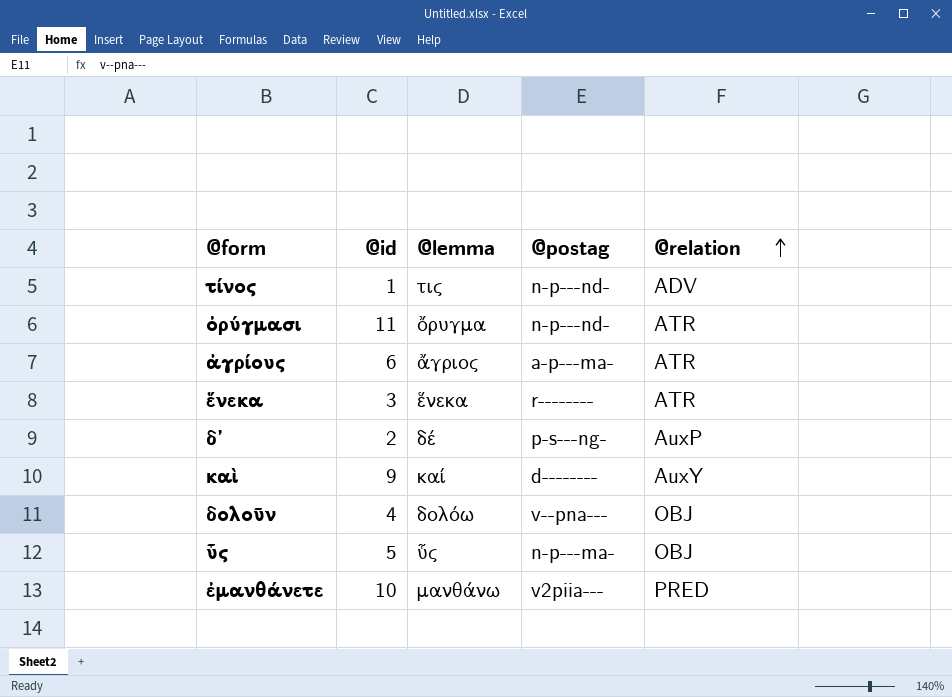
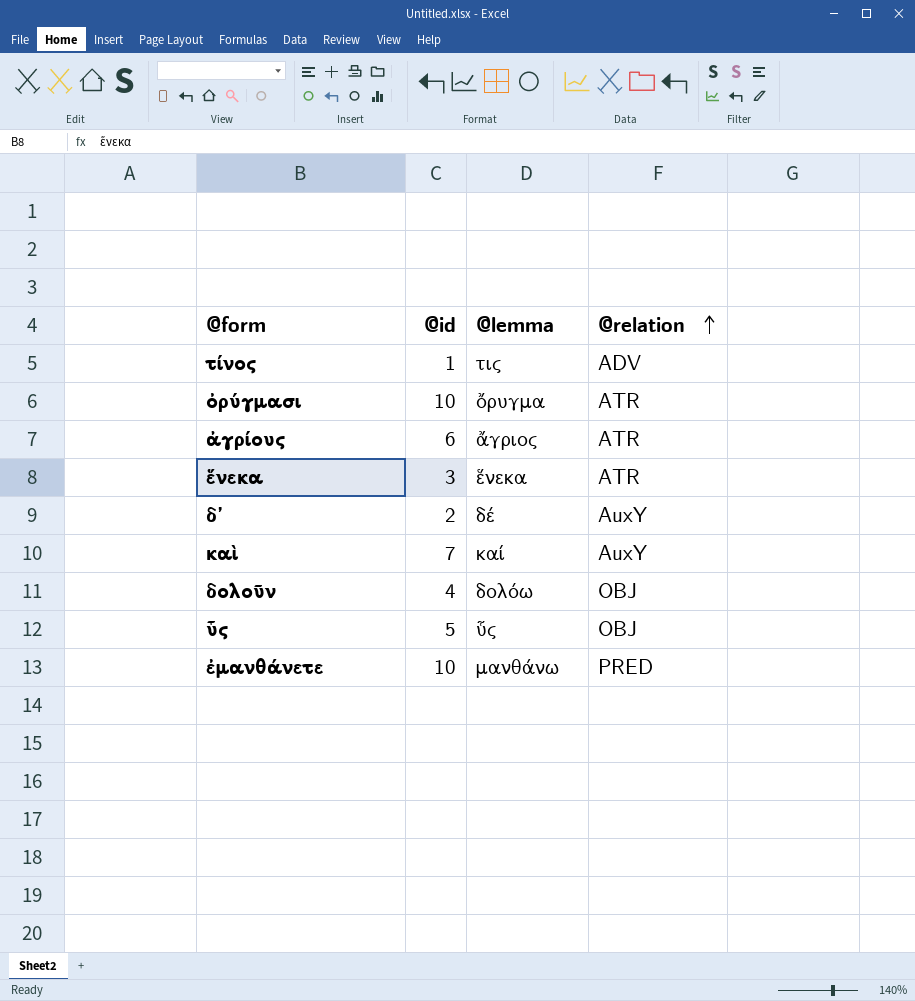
column @postag | position: 4 -> none
ὀρύγμασι | @id: 11 -> 10
δʼ | @relation: AuxP -> AuxY
καὶ | @id: 9 -> 7

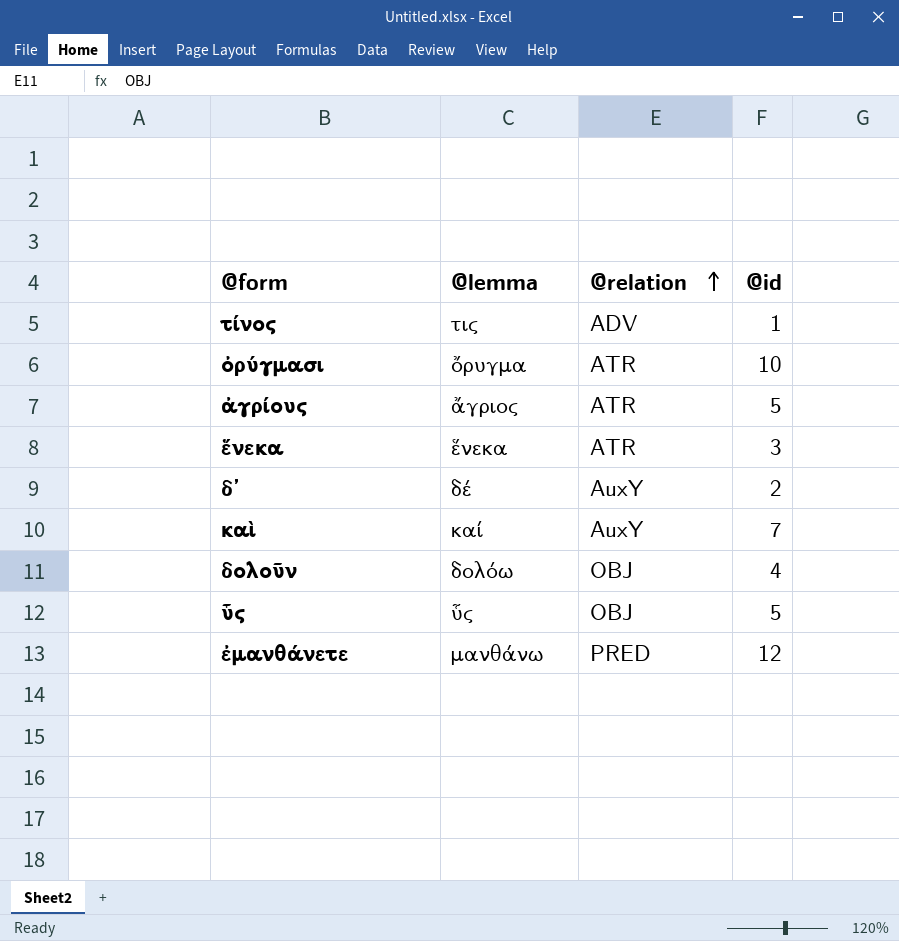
column @id | position: 2 -> 4
ἀγρίους | @id: 6 -> 5
ἐμανθάνετε | @id: 10 -> 12

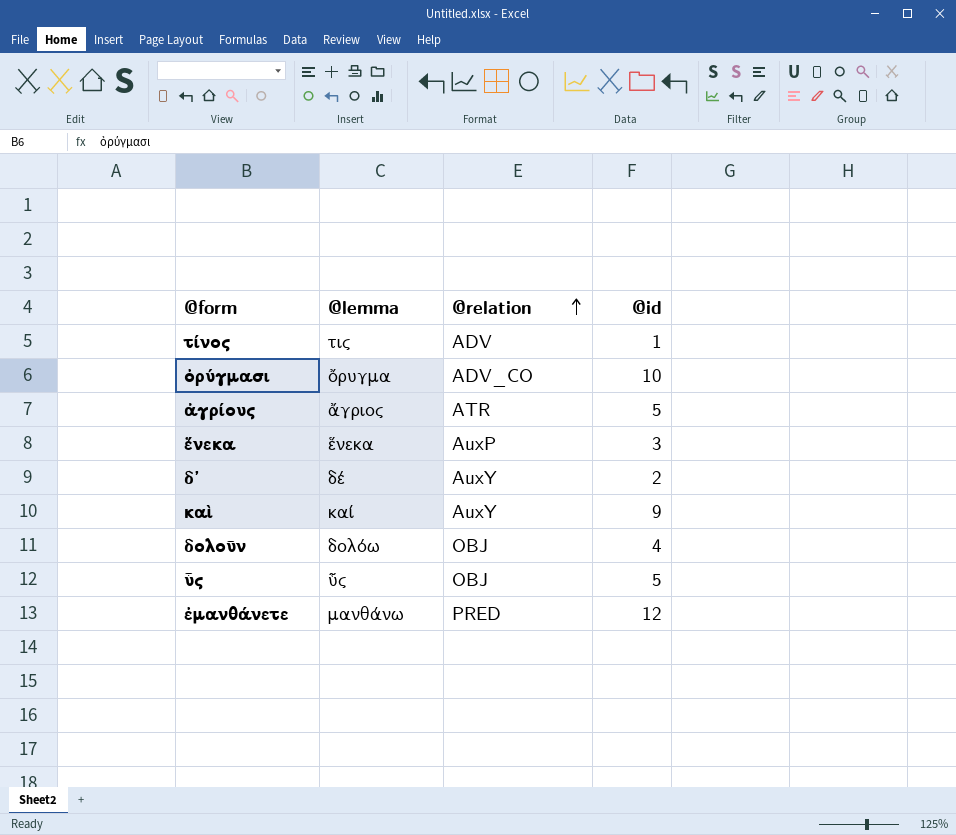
ὀρύγμασι | @relation: ATR -> ADV_CO
ἕνεκα | @relation: ATR -> AuxP
καὶ | @id: 7 -> 9

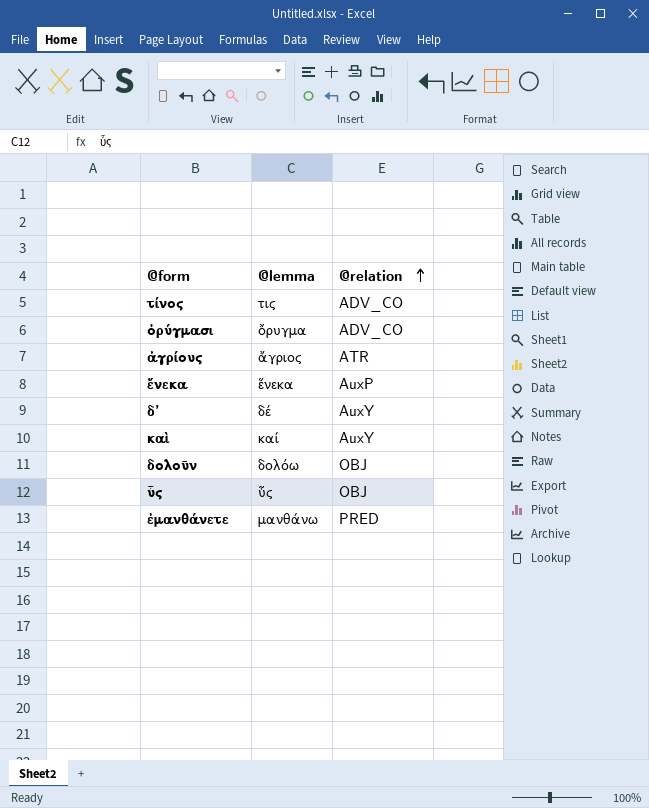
column @id | position: 4 -> none
τίνος | @relation: ADV -> ADV_CO

